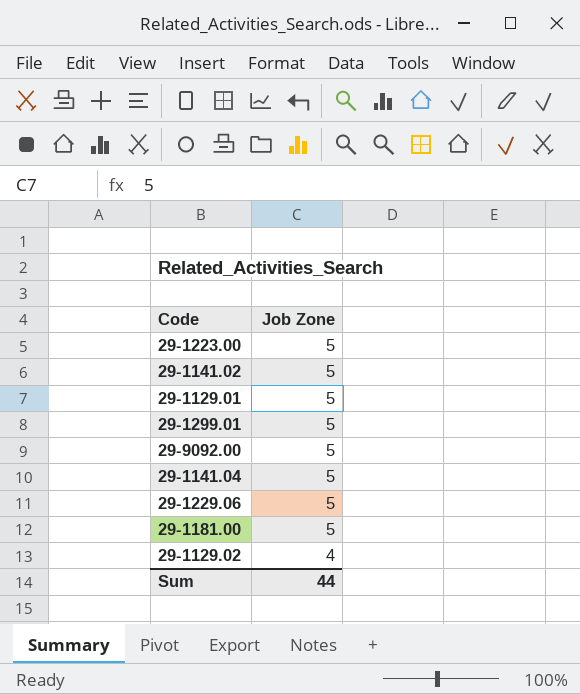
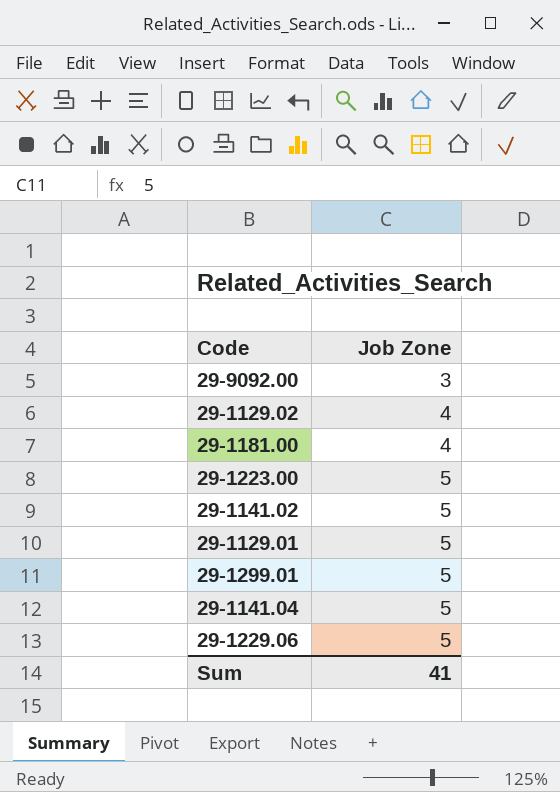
row order: Job Zone descending -> Job Zone ascending
29-9092.00 | Job Zone: 5 -> 3
29-1181.00 | Job Zone: 5 -> 4
Sum | Job Zone: 44 -> 41

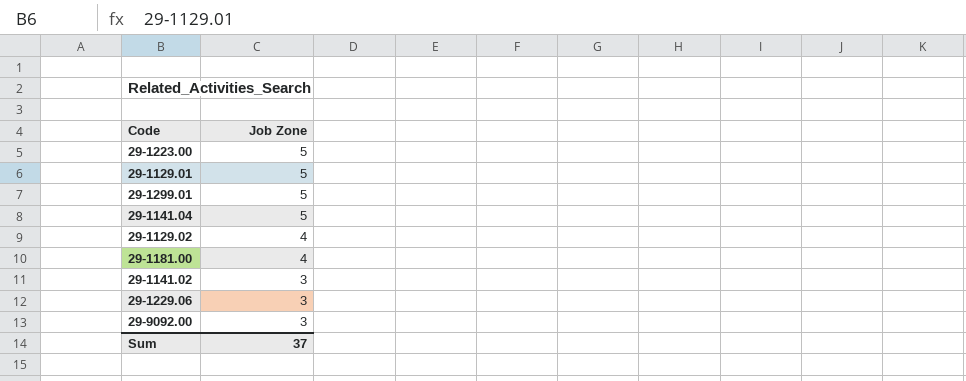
row order: Job Zone ascending -> Job Zone descending
29-1141.02 | Job Zone: 5 -> 3
29-1229.06 | Job Zone: 5 -> 3
Sum | Job Zone: 41 -> 37

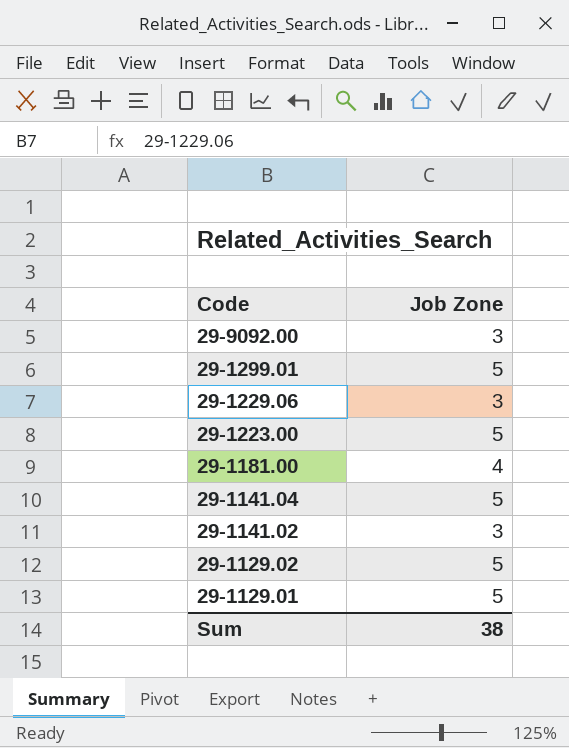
row order: Job Zone descending -> Code descending
29-1129.02 | Job Zone: 4 -> 5
Sum | Job Zone: 37 -> 38

